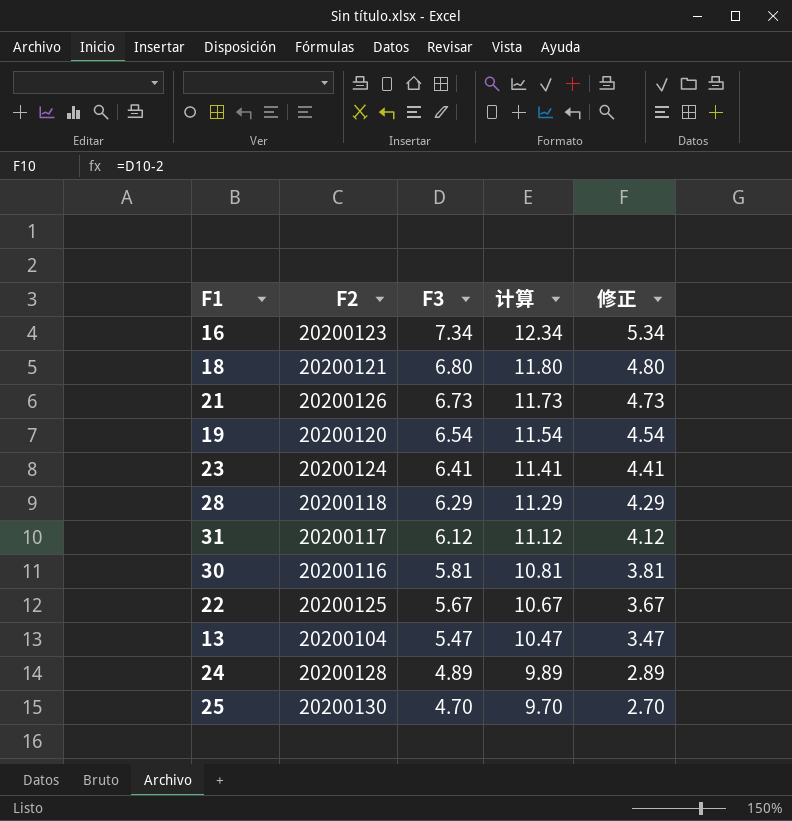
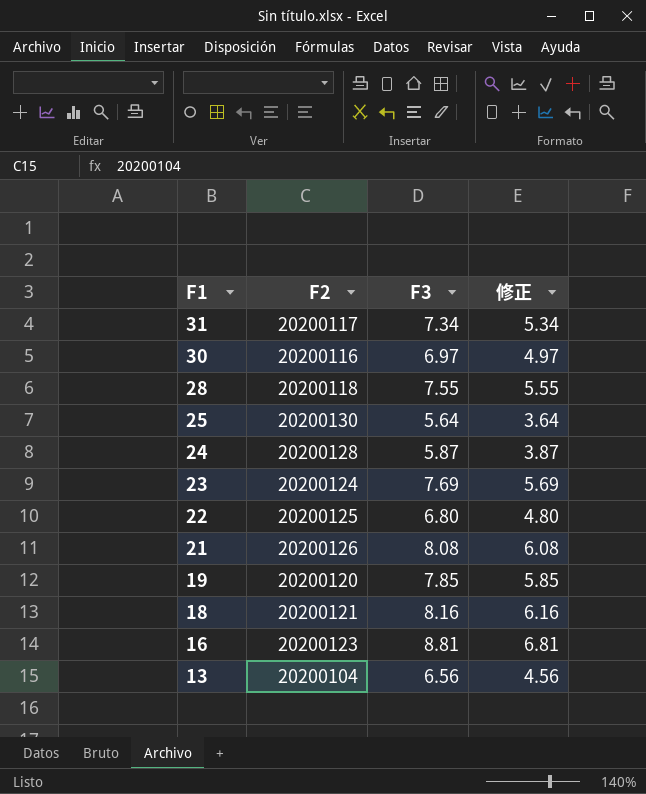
row order: F3 descending -> F1 descending
column 计算 | formula: [F3] + 5 -> none
31 | F3: 6.12 -> 7.34
31 | 修正: 4.12 -> 5.34
30 | F3: 5.81 -> 6.97
30 | 修正: 3.81 -> 4.97
28 | F3: 6.29 -> 7.55
28 | 修正: 4.29 -> 5.55
25 | F3: 4.70 -> 5.64
25 | 修正: 2.70 -> 3.64
24 | F3: 4.89 -> 5.87
24 | 修正: 2.89 -> 3.87
23 | F3: 6.41 -> 7.69
23 | 修正: 4.41 -> 5.69
22 | F3: 5.67 -> 6.80
22 | 修正: 3.67 -> 4.80
21 | F3: 6.73 -> 8.08
21 | 修正: 4.73 -> 6.08
19 | F3: 6.54 -> 7.85
19 | 修正: 4.54 -> 5.85
18 | F3: 6.80 -> 8.16
18 | 修正: 4.80 -> 6.16
16 | F3: 7.34 -> 8.81
16 | 修正: 5.34 -> 6.81
13 | F3: 5.47 -> 6.56
13 | 修正: 3.47 -> 4.56

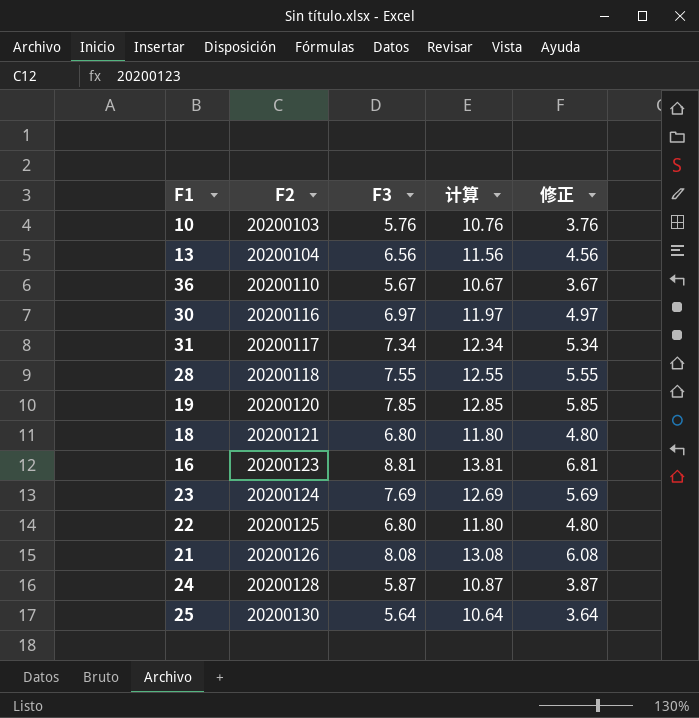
row order: F1 descending -> F2 ascending
column 计算 | formula: none -> [F3] + 5
row 10: none -> 20200103 | 5.76 | 10.76 | 3.76
row 36: none -> 20200110 | 5.67 | 10.67 | 3.67
18 | F3: 8.16 -> 6.80
18 | 修正: 6.16 -> 4.80

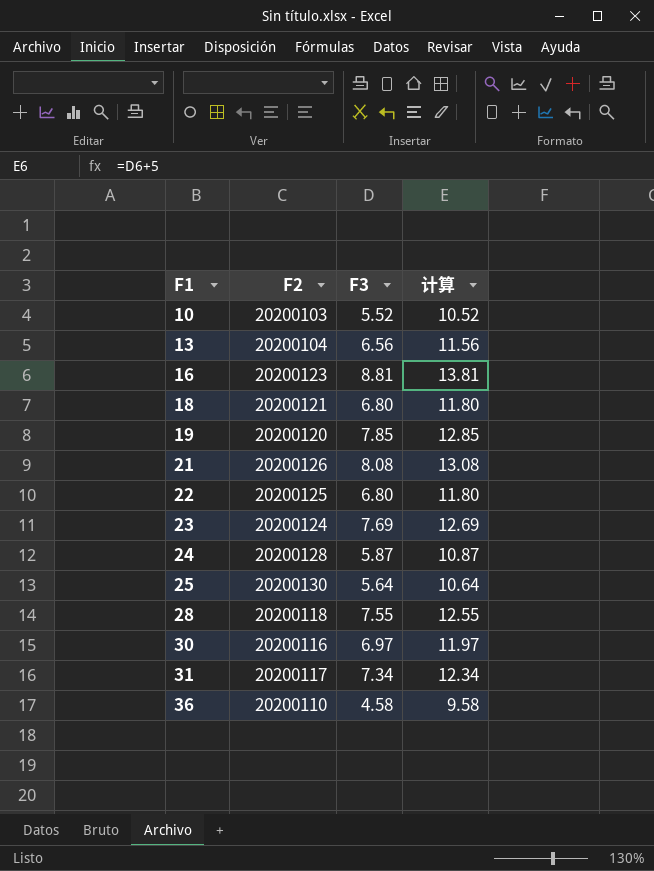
row order: F2 ascending -> F1 ascending
column 修正 | formula: [F3] - 2 -> none
10 | F3: 5.76 -> 5.52
10 | 计算: 10.76 -> 10.52
36 | F3: 5.67 -> 4.58
36 | 计算: 10.67 -> 9.58

